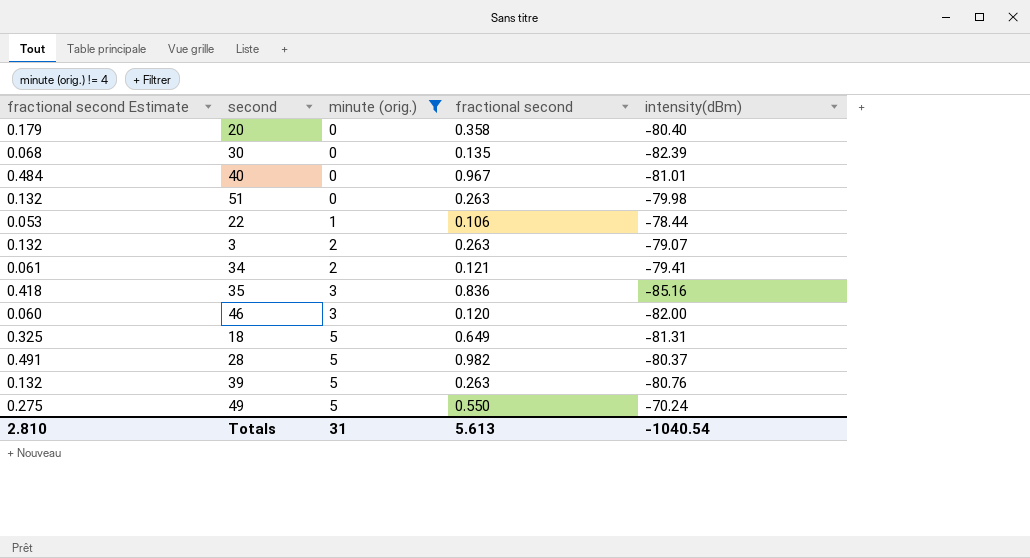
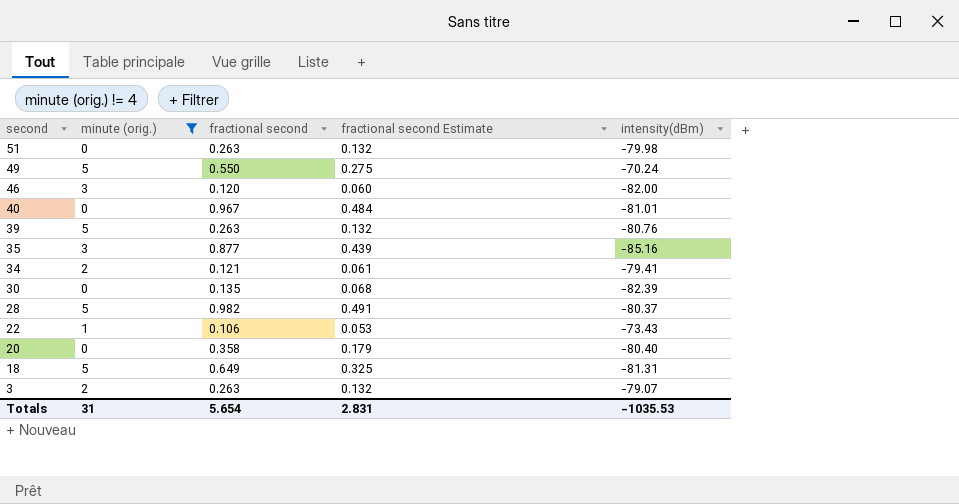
row order: minute (orig.) ascending -> second descending
column fractional second Estimate | position: 1 -> 4
35 | fractional second: 0.836 -> 0.877
35 | fractional second Estimate: 0.418 -> 0.439
22 | intensity(dBm): -78.44 -> -73.43
Totals | fractional second: 5.613 -> 5.654
Totals | fractional second Estimate: 2.810 -> 2.831
Totals | intensity(dBm): -1040.54 -> -1035.53

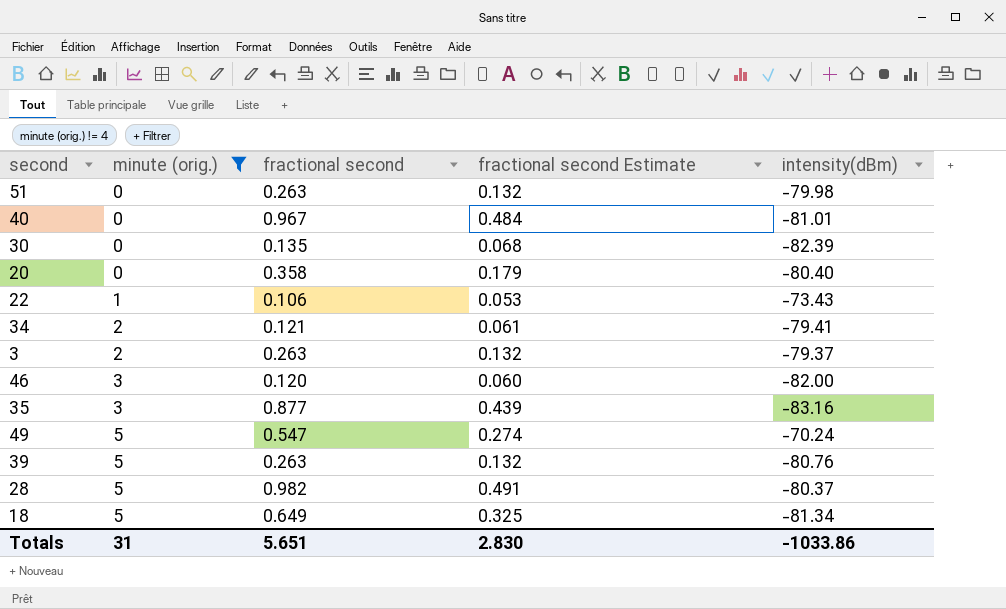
row order: second descending -> minute (orig.) ascending
3 | intensity(dBm): -79.07 -> -79.37
35 | intensity(dBm): -85.16 -> -83.16
49 | fractional second: 0.550 -> 0.547
49 | fractional second Estimate: 0.275 -> 0.274
18 | intensity(dBm): -81.31 -> -81.34
Totals | fractional second: 5.654 -> 5.651
Totals | fractional second Estimate: 2.831 -> 2.830
Totals | intensity(dBm): -1035.53 -> -1033.86

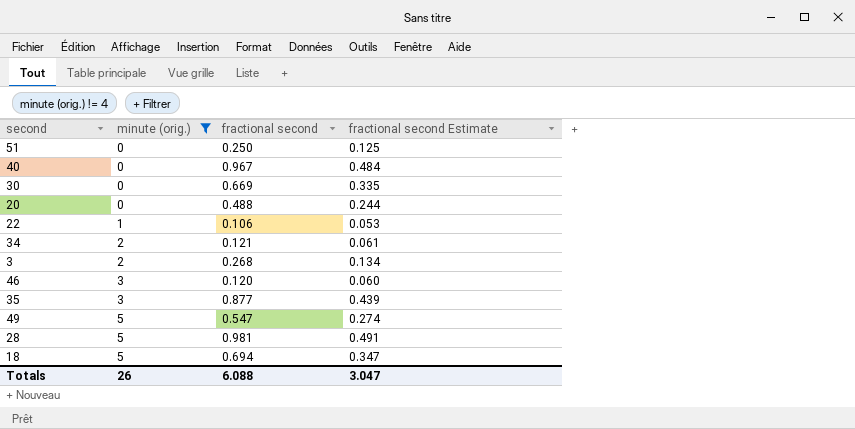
column intensity(dBm) | position: 5 -> none
row 39: 5 | 0.263 | 0.132 | -80.76 -> none
51 | fractional second: 0.263 -> 0.250
51 | fractional second Estimate: 0.132 -> 0.125
30 | fractional second: 0.135 -> 0.669
30 | fractional second Estimate: 0.068 -> 0.335
20 | fractional second: 0.358 -> 0.488
20 | fractional second Estimate: 0.179 -> 0.244
3 | fractional second: 0.263 -> 0.268
3 | fractional second Estimate: 0.132 -> 0.134
28 | fractional second: 0.982 -> 0.981
18 | fractional second: 0.649 -> 0.694
18 | fractional second Estimate: 0.325 -> 0.347
Totals | minute (orig.): 31 -> 26
Totals | fractional second: 5.651 -> 6.088
Totals | fractional second Estimate: 2.830 -> 3.047

